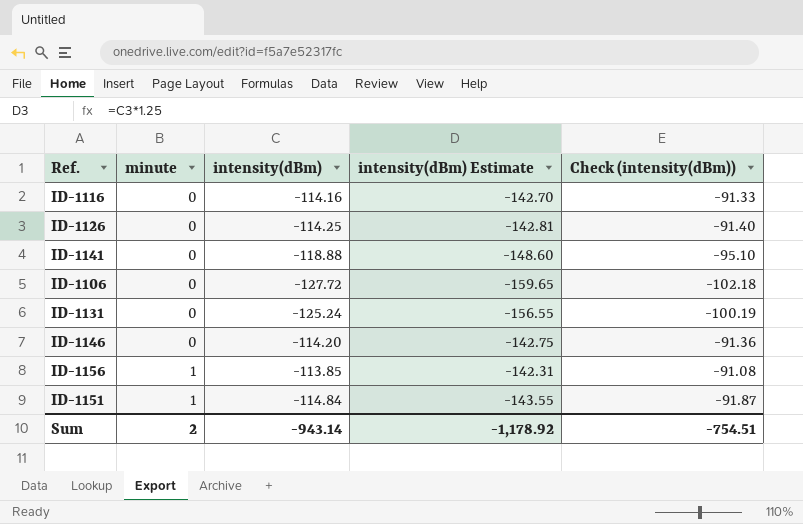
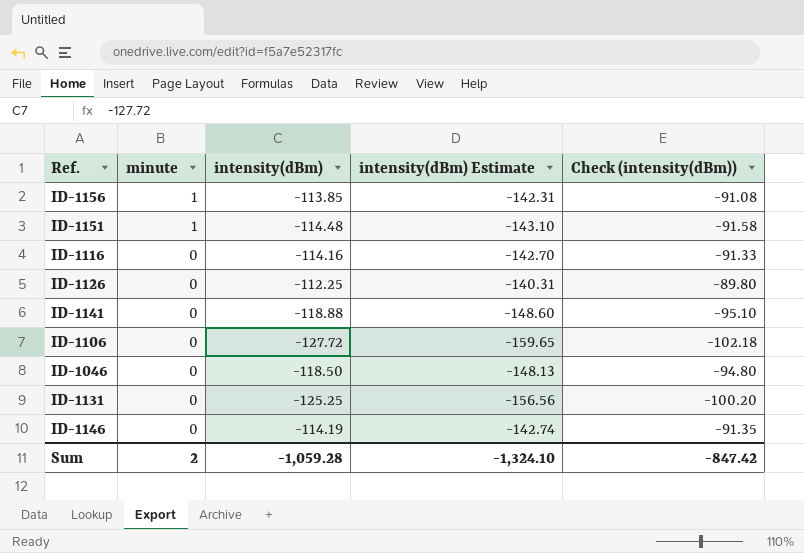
row order: minute ascending -> minute descending
ID-1151 | intensity(dBm): -114.84 -> -114.48
ID-1151 | intensity(dBm) Estimate: -143.55 -> -143.10
ID-1151 | Check (intensity(dBm)): -91.87 -> -91.58
ID-1126 | intensity(dBm): -114.25 -> -112.25
ID-1126 | intensity(dBm) Estimate: -142.81 -> -140.31
ID-1126 | Check (intensity(dBm)): -91.40 -> -89.80
row ID-1046: none -> 0 | -118.50 | -148.13 | -94.80
ID-1131 | intensity(dBm): -125.24 -> -125.25
ID-1131 | intensity(dBm) Estimate: -156.55 -> -156.56
ID-1131 | Check (intensity(dBm)): -100.19 -> -100.20
ID-1146 | intensity(dBm): -114.20 -> -114.19
ID-1146 | intensity(dBm) Estimate: -142.75 -> -142.74
ID-1146 | Check (intensity(dBm)): -91.36 -> -91.35
Sum | intensity(dBm): -943.14 -> -1,059.28
Sum | intensity(dBm) Estimate: -1,178.92 -> -1,324.10
Sum | Check (intensity(dBm)): -754.51 -> -847.42

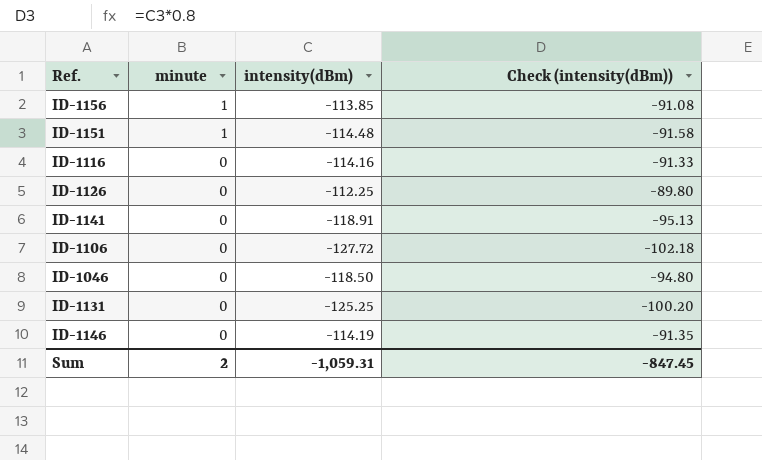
column intensity(dBm) Estimate | formula: [intensity(dBm)] * 1.25 -> none
ID-1141 | intensity(dBm): -118.88 -> -118.91
ID-1141 | Check (intensity(dBm)): -95.10 -> -95.13
Sum | intensity(dBm): -1,059.28 -> -1,059.31
Sum | Check (intensity(dBm)): -847.42 -> -847.45

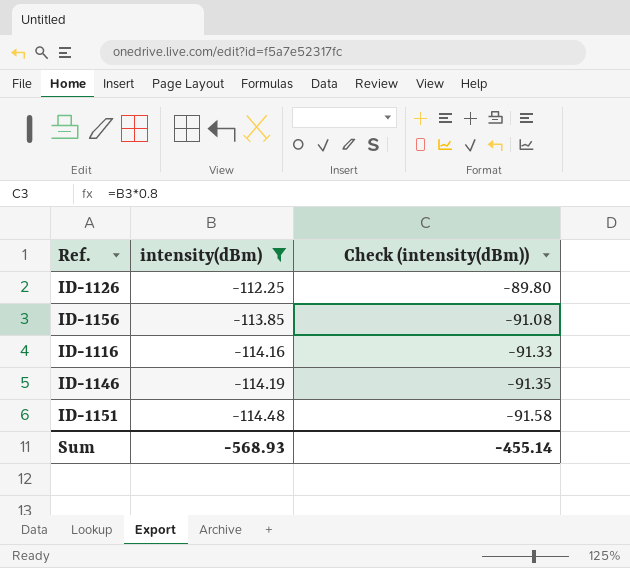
filter: none -> intensity(dBm) >= -114.48
row order: minute descending -> intensity(dBm) descending
column minute | position: 2 -> none
Sum | intensity(dBm): -1,059.31 -> -568.93
Sum | Check (intensity(dBm)): -847.45 -> -455.14

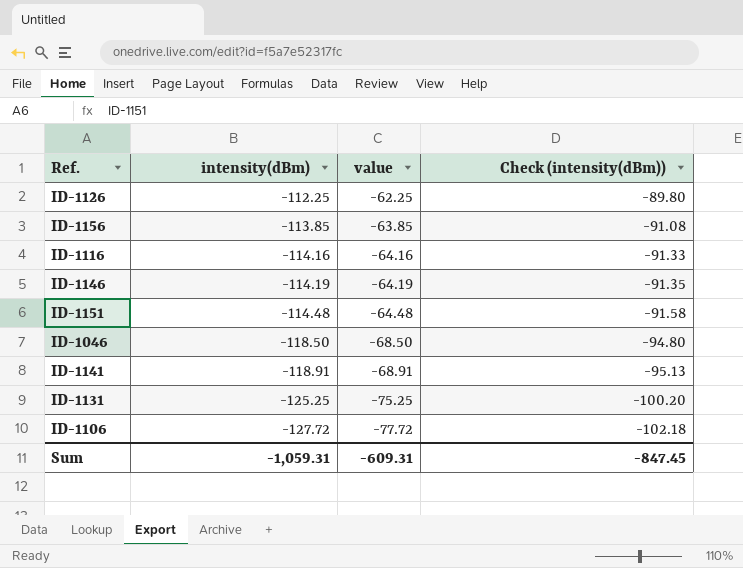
filter: intensity(dBm) >= -114.48 -> none
column value | formula: none -> [intensity(dBm)] + 50
Sum | intensity(dBm): -568.93 -> -1,059.31
Sum | Check (intensity(dBm)): -455.14 -> -847.45

